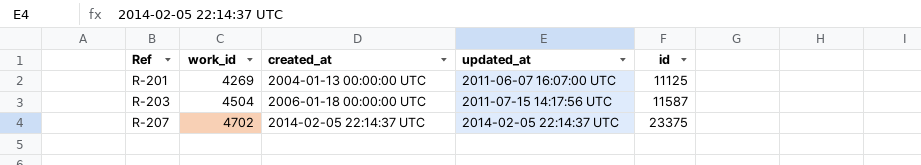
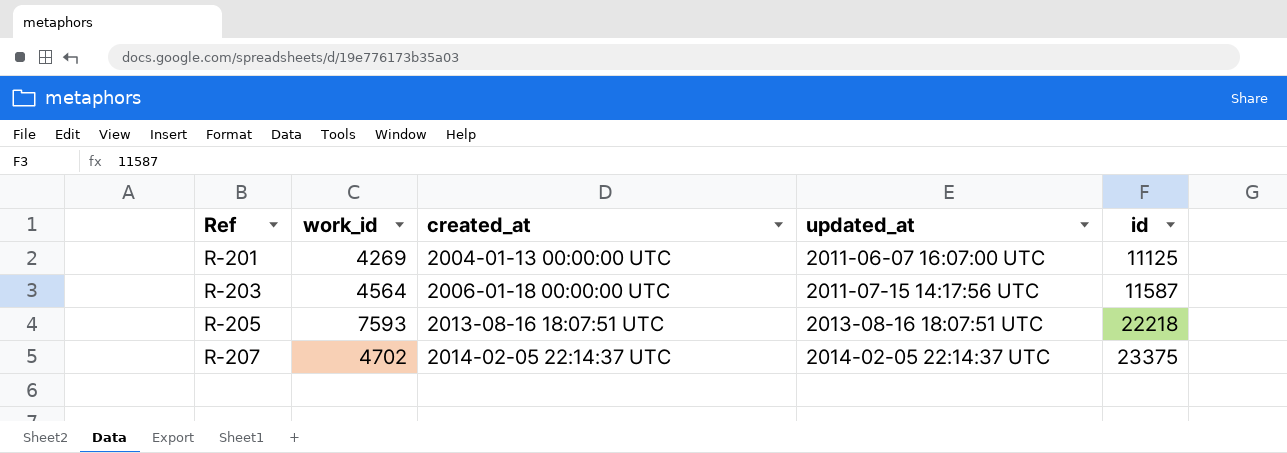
R-203 | work_id: 4504 -> 4564
row R-205: none -> 7593 | 2013-08-16 18:07:51 UTC | 2013-08-16 18:07:51 UTC | 22218

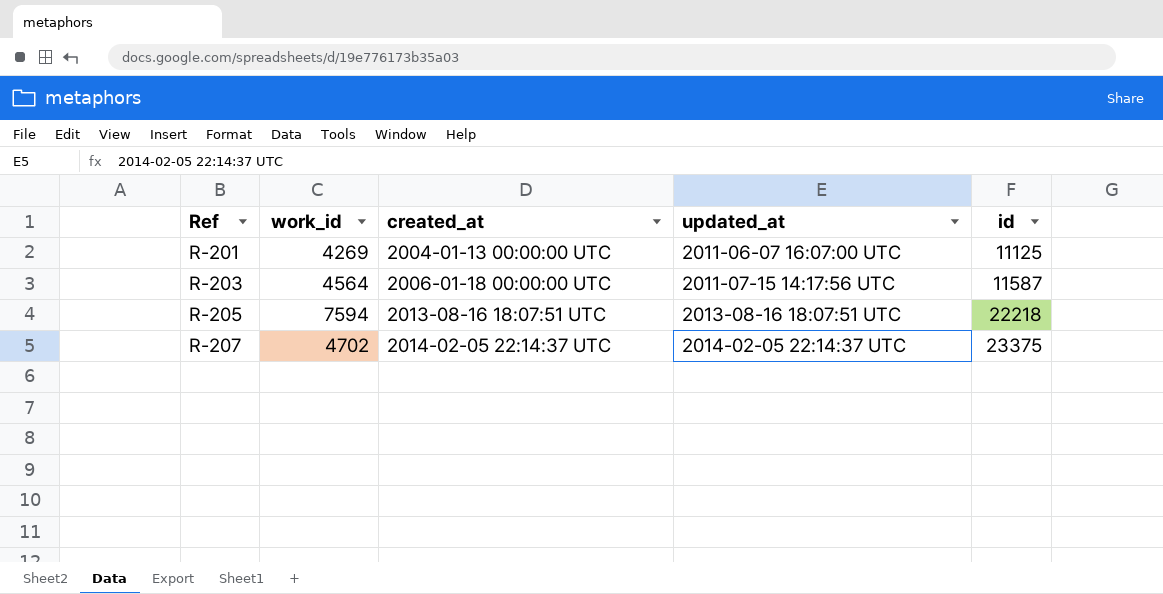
R-205 | work_id: 7593 -> 7594

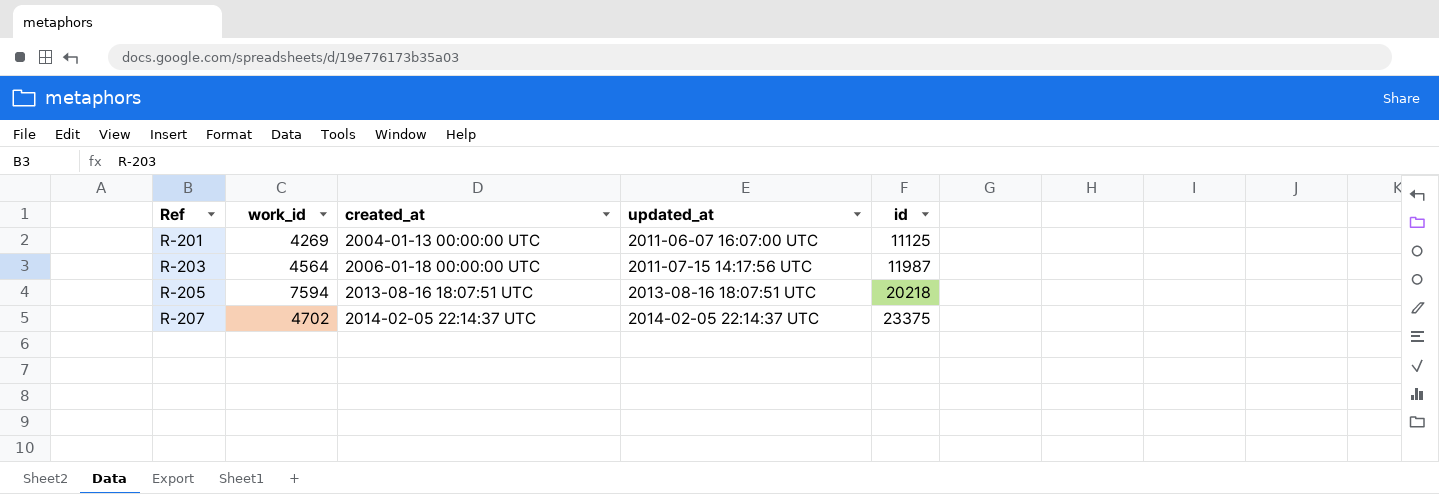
R-203 | id: 11587 -> 11987
R-205 | id: 22218 -> 20218

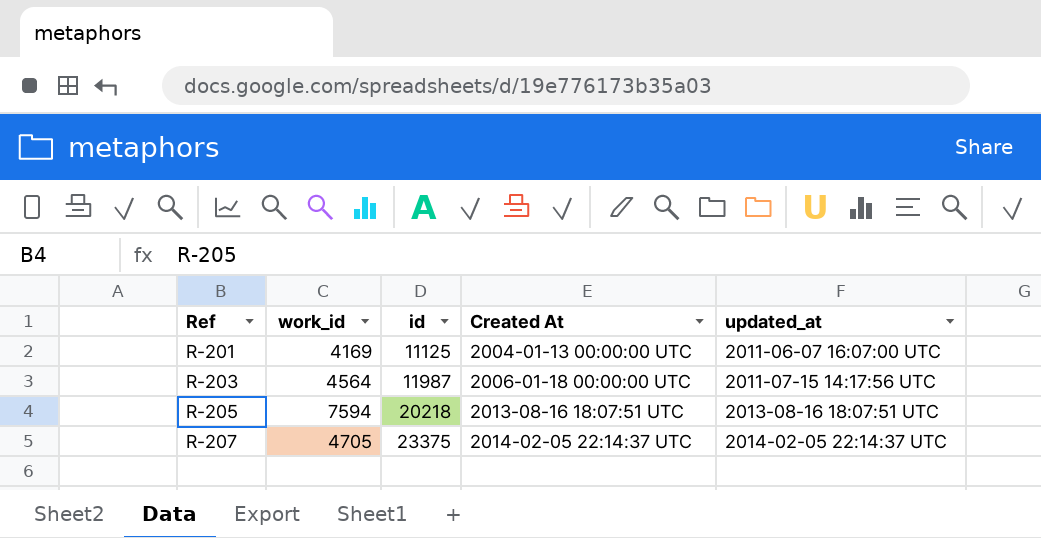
column id | position: 5 -> 3
column name: created_at -> Created At
R-201 | work_id: 4269 -> 4169
R-207 | work_id: 4702 -> 4705

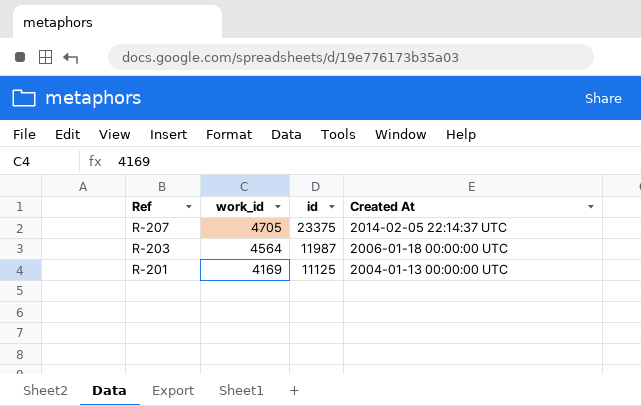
row order: Ref ascending -> Ref descending
column updated_at | position: 5 -> none
row R-205: 7594 | 20218 | 2013-08-16 18:07:51 UTC | 2013-08-16 18:07:51 UTC -> none

